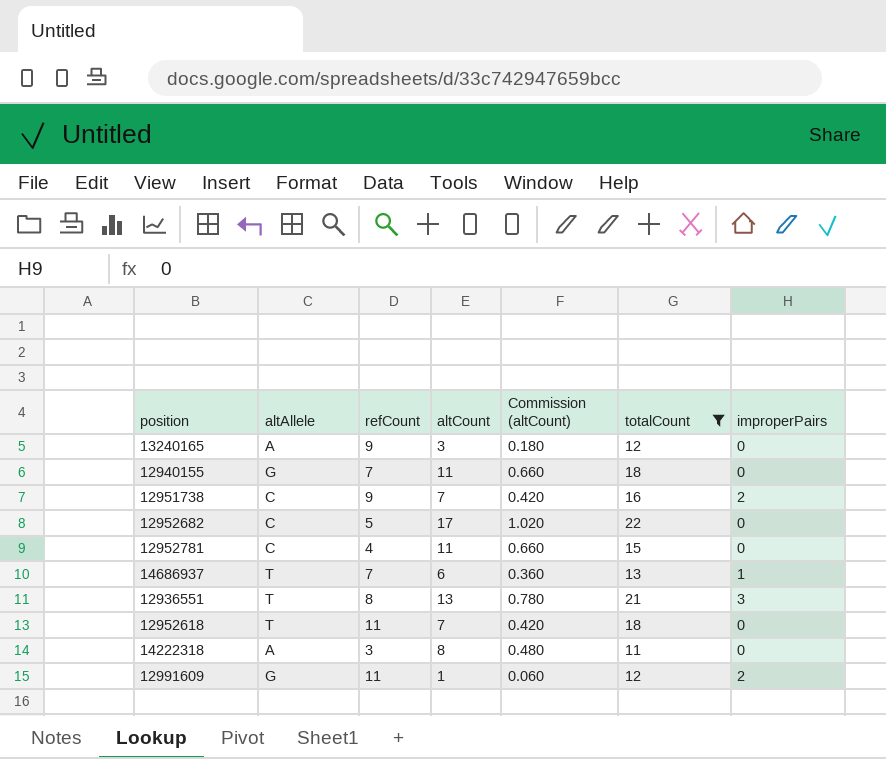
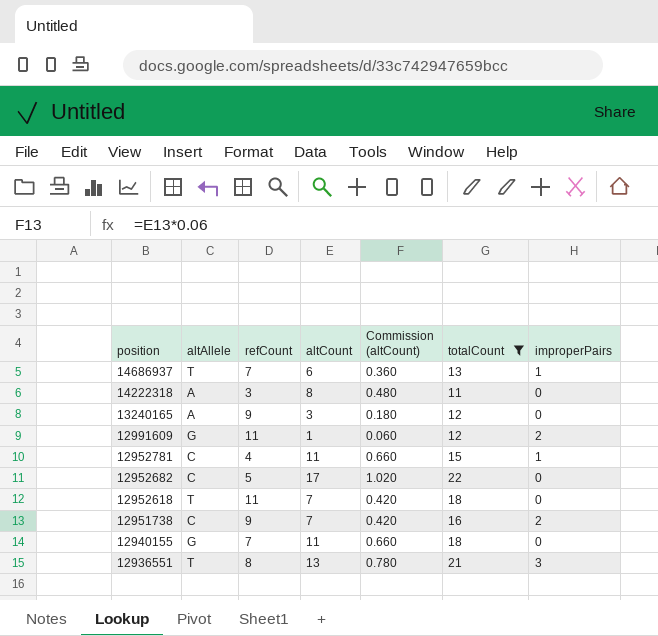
row order: none -> position descending
12952781 | improperPairs: 0 -> 1

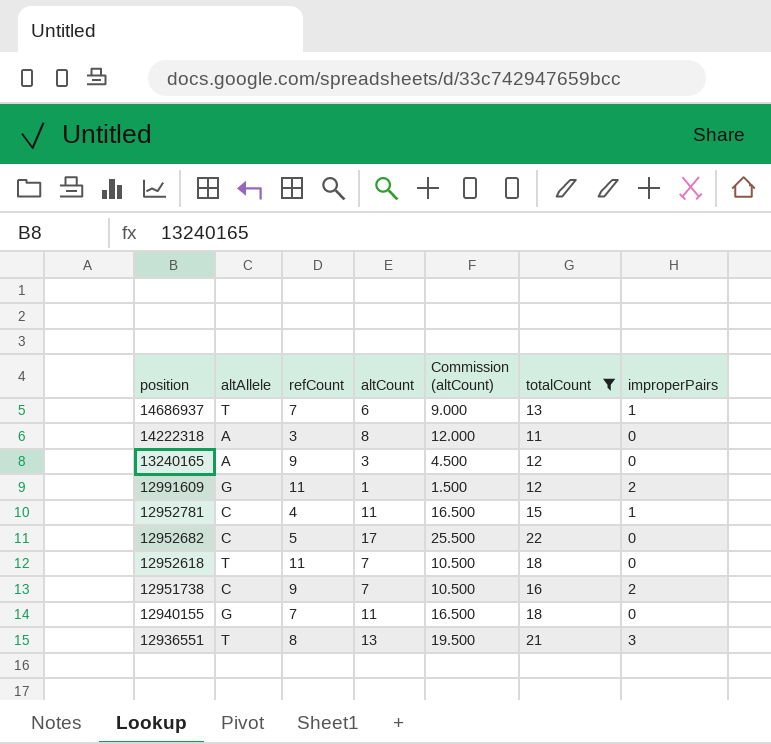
column Commission (altCount) | formula: [altCount] * 0.06 -> [altCount] * 1.5

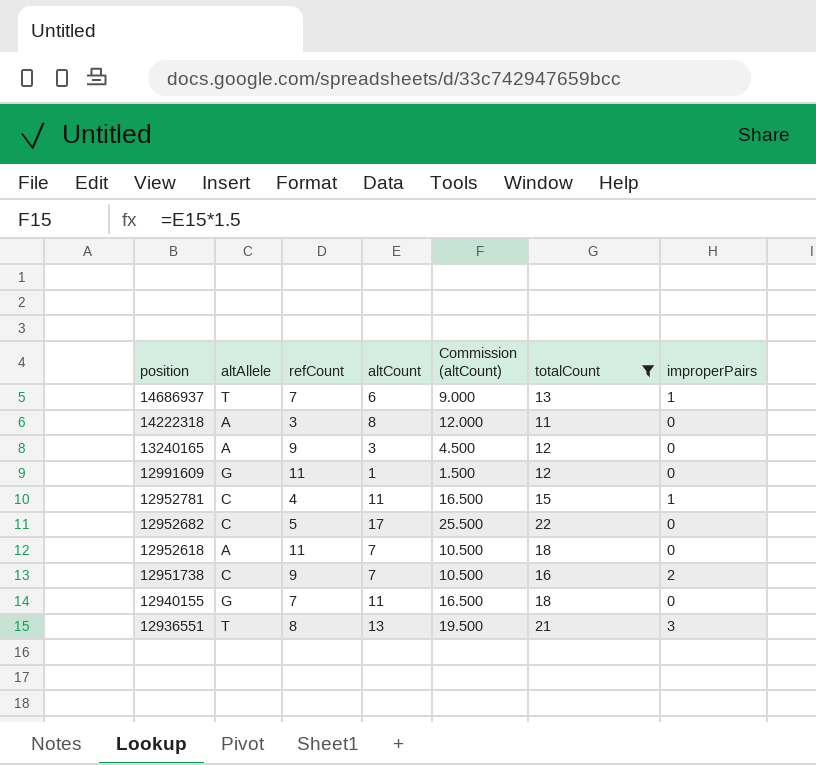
12991609 | improperPairs: 2 -> 0
12952618 | altAllele: T -> A

